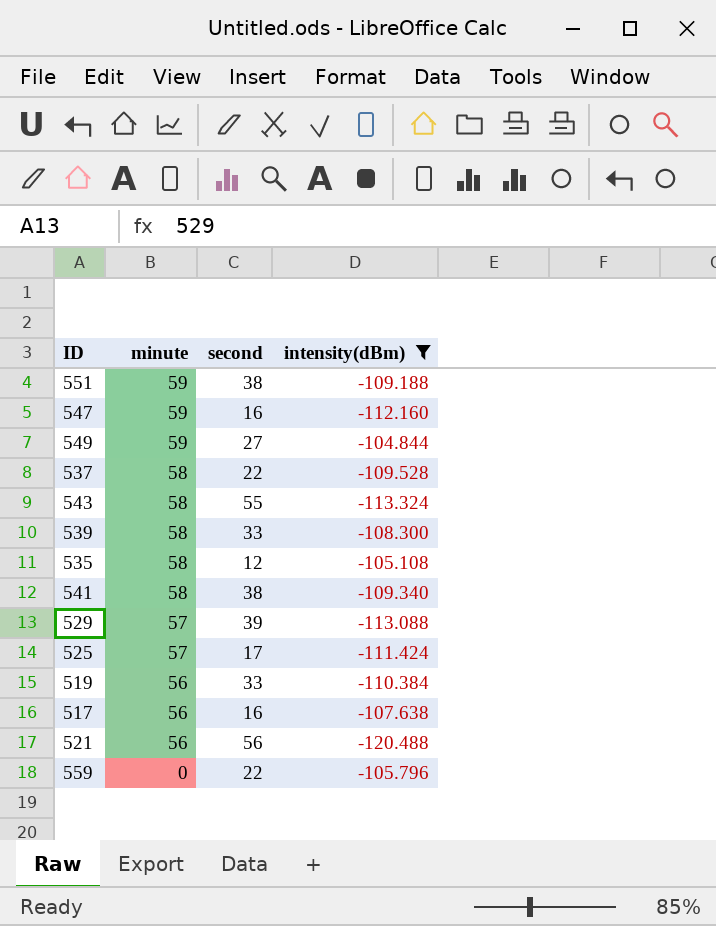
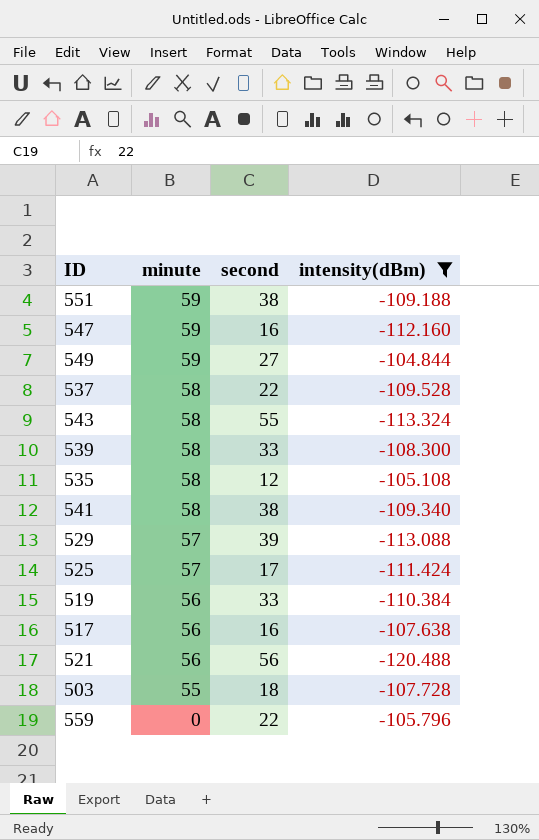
row 503: none -> 55 | 18 | -107.728

